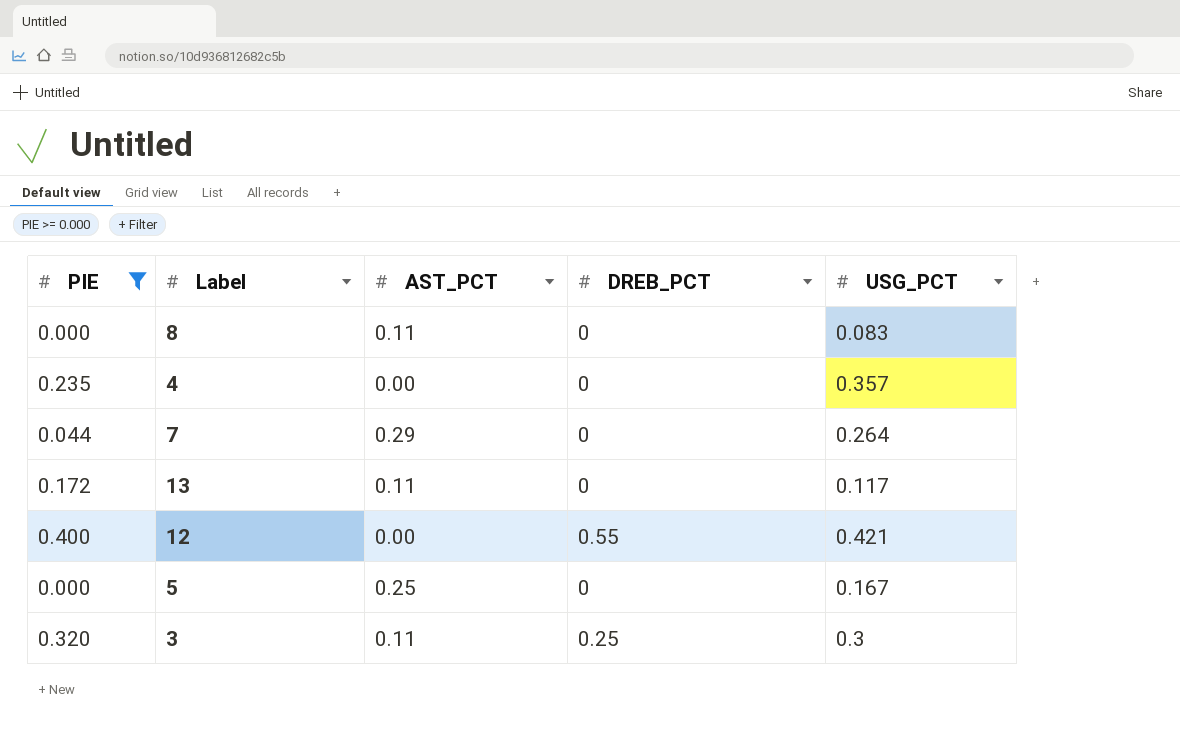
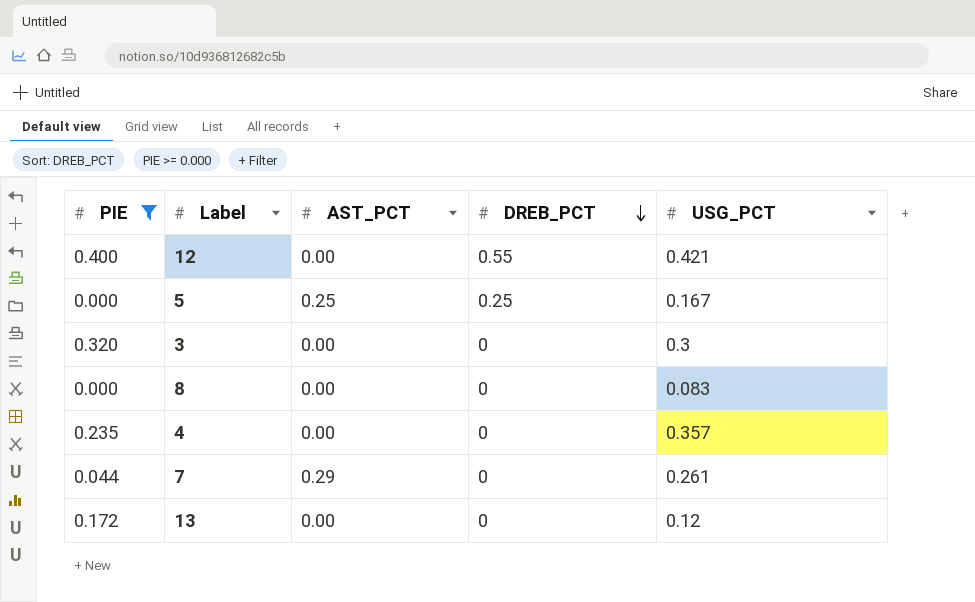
row order: none -> DREB_PCT descending
5 | DREB_PCT: 0 -> 0.25
3 | AST_PCT: 0.11 -> 0.00
3 | DREB_PCT: 0.25 -> 0
8 | AST_PCT: 0.11 -> 0.00
7 | USG_PCT: 0.264 -> 0.261
13 | AST_PCT: 0.11 -> 0.00
13 | USG_PCT: 0.117 -> 0.12

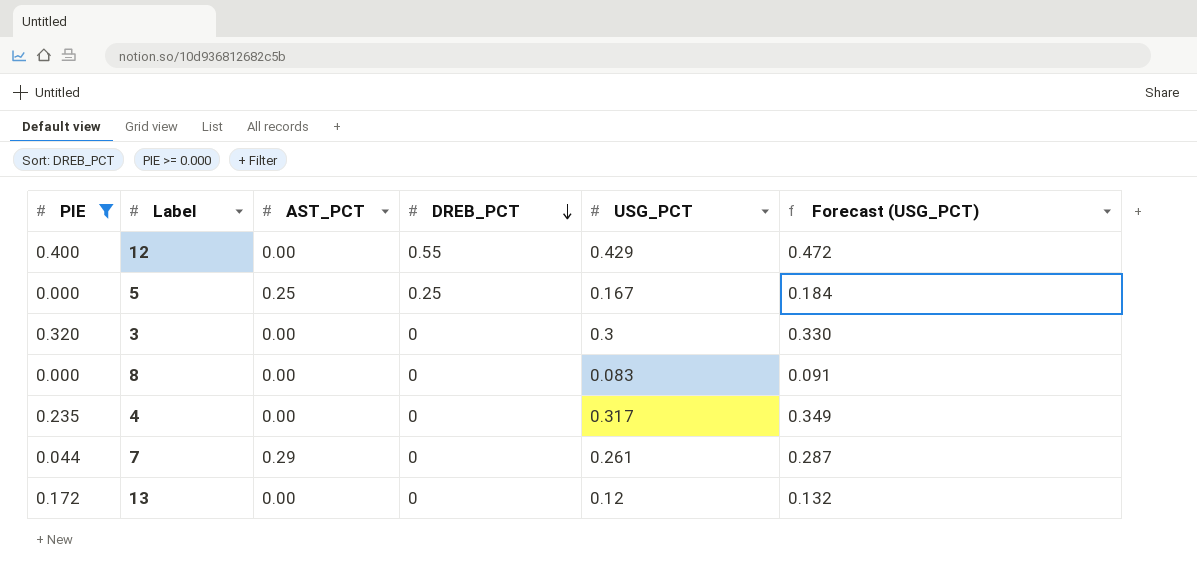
column Forecast (USG_PCT) | formula: none -> [USG_PCT] * 1.1
12 | USG_PCT: 0.421 -> 0.429
4 | USG_PCT: 0.357 -> 0.317

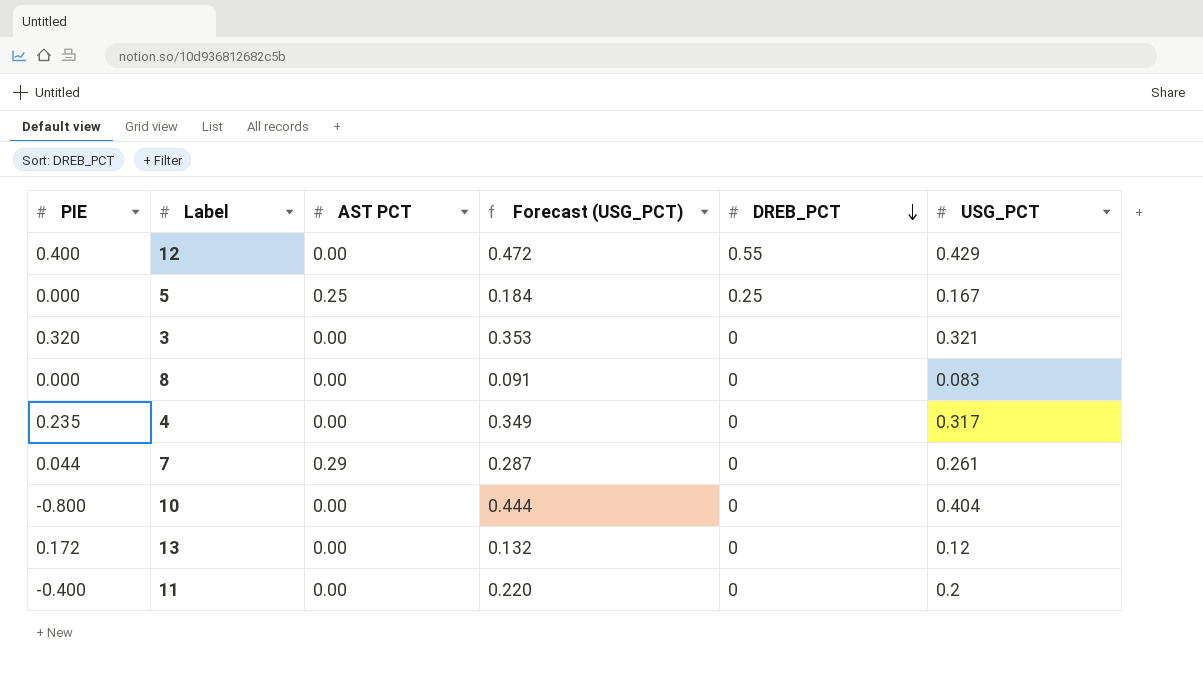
filter: PIE >= 0.000 -> none
column name: AST_PCT -> AST PCT
column Forecast (USG_PCT) | position: 6 -> 4
3 | Forecast (USG_PCT): 0.330 -> 0.353
3 | USG_PCT: 0.3 -> 0.321

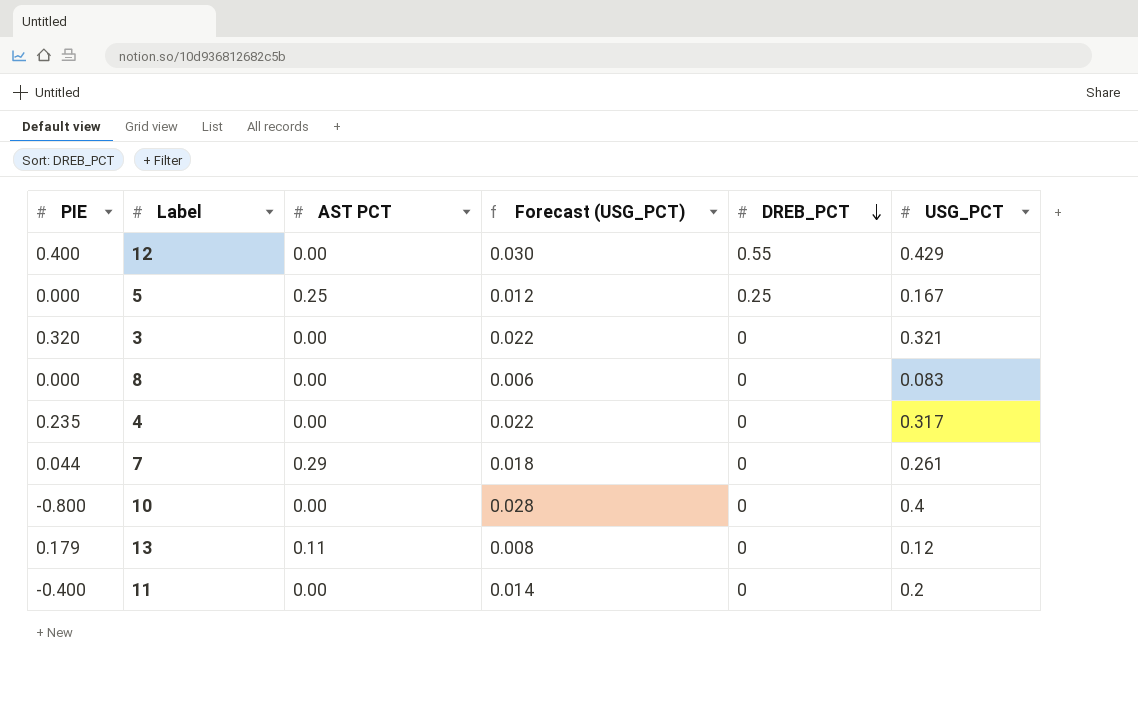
column Forecast (USG_PCT) | formula: [USG_PCT] * 1.1 -> [USG_PCT] * 0.07
10 | USG_PCT: 0.404 -> 0.4
13 | PIE: 0.172 -> 0.179
13 | AST PCT: 0.00 -> 0.11

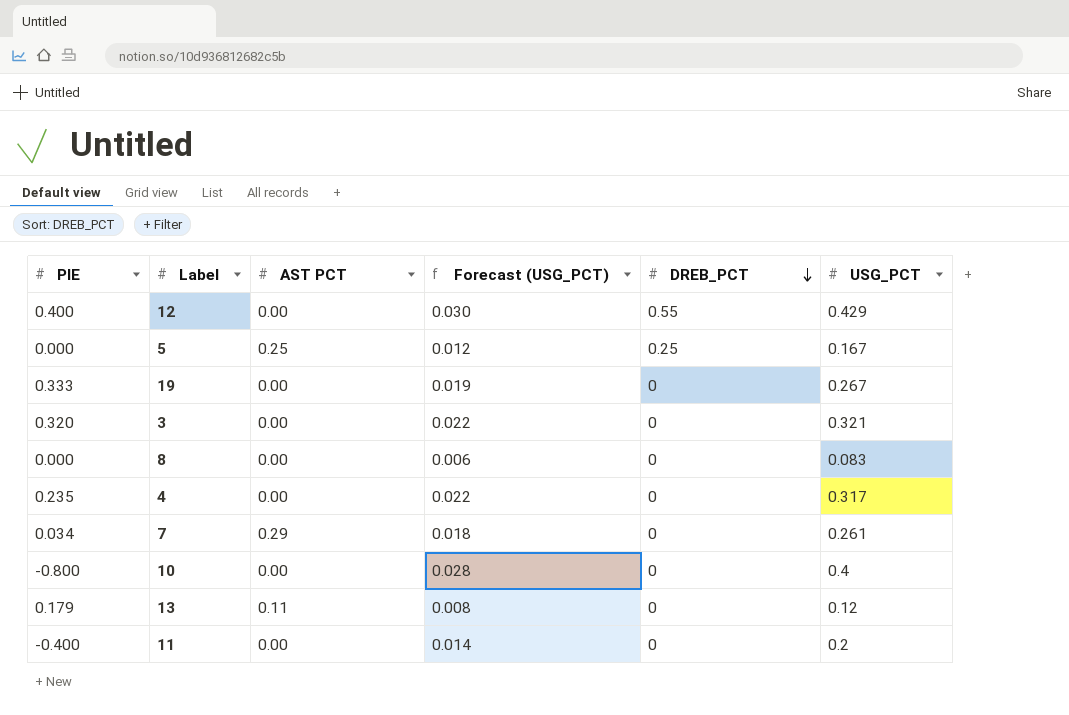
row 19: none -> 0.333 | 0.00 | 0.019 | 0 | 0.267
7 | PIE: 0.044 -> 0.034

